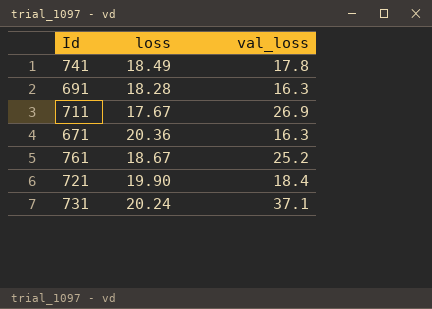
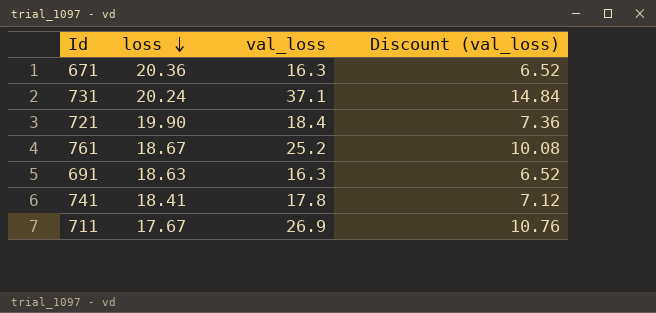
row order: none -> loss descending
column Discount (val_loss) | formula: none -> [val_loss] * 0.4
691 | loss: 18.28 -> 18.63
741 | loss: 18.49 -> 18.41

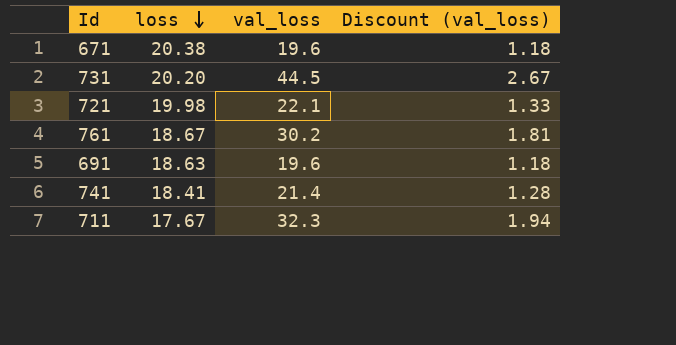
column Discount (val_loss) | formula: [val_loss] * 0.4 -> [val_loss] * 0.06
671 | loss: 20.36 -> 20.38
671 | val_loss: 16.3 -> 19.6
731 | loss: 20.24 -> 20.20
731 | val_loss: 37.1 -> 44.5
721 | loss: 19.90 -> 19.98
721 | val_loss: 18.4 -> 22.1
761 | val_loss: 25.2 -> 30.2
691 | val_loss: 16.3 -> 19.6
741 | val_loss: 17.8 -> 21.4
711 | val_loss: 26.9 -> 32.3

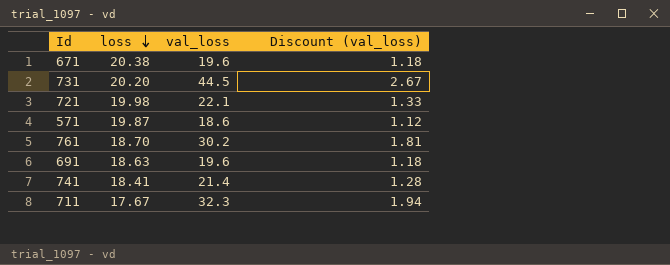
row 571: none -> 19.87 | 18.6 | 1.12
761 | loss: 18.67 -> 18.70

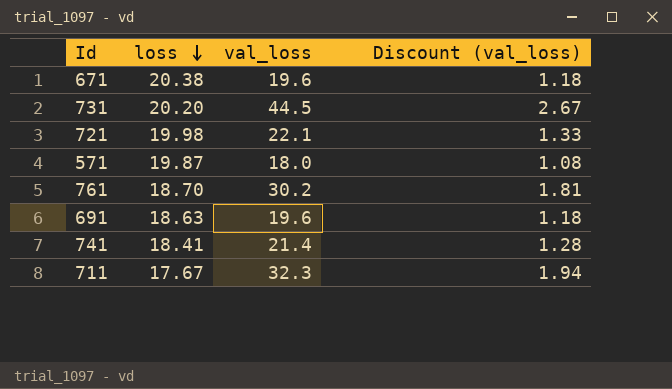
571 | val_loss: 18.6 -> 18.0
571 | Discount (val_loss): 1.12 -> 1.08

